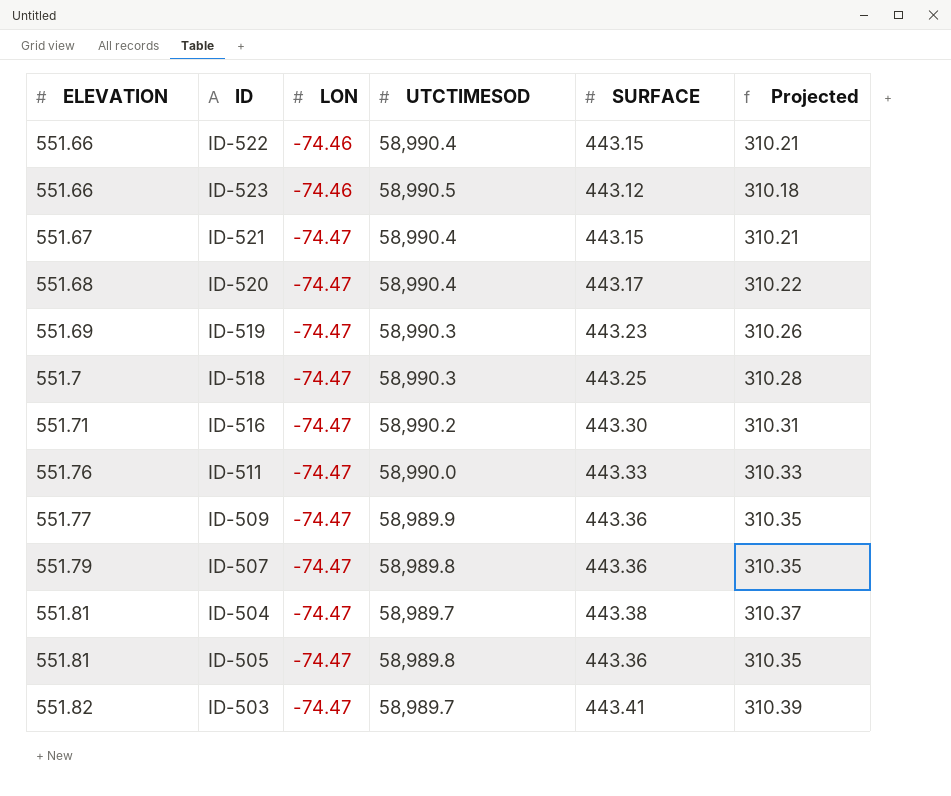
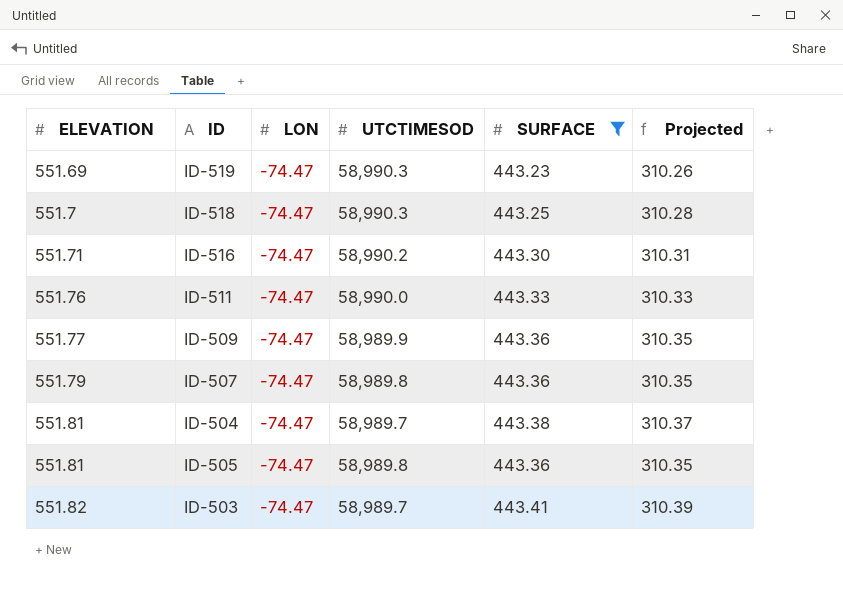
filter: none -> SURFACE >= 443.23

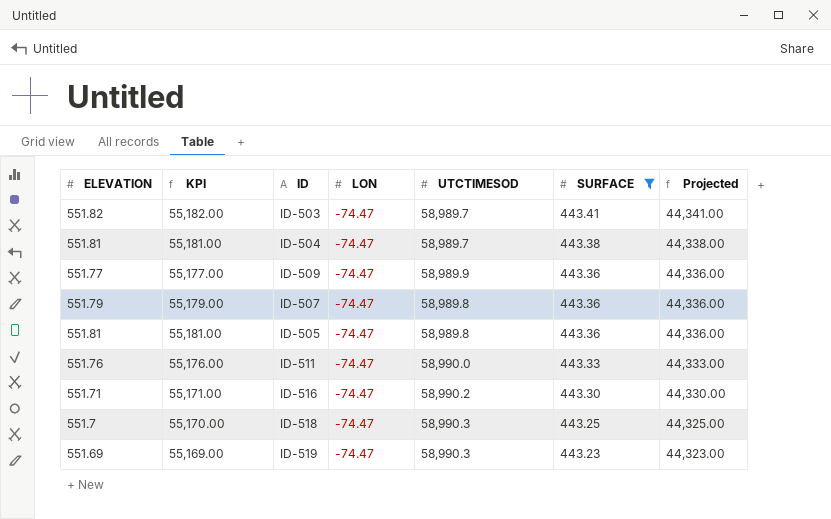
row order: ELEVATION ascending -> SURFACE descending
column KPI | formula: none -> [ELEVATION] * 100
column Projected | formula: [SURFACE] * 0.7 -> [SURFACE] * 100

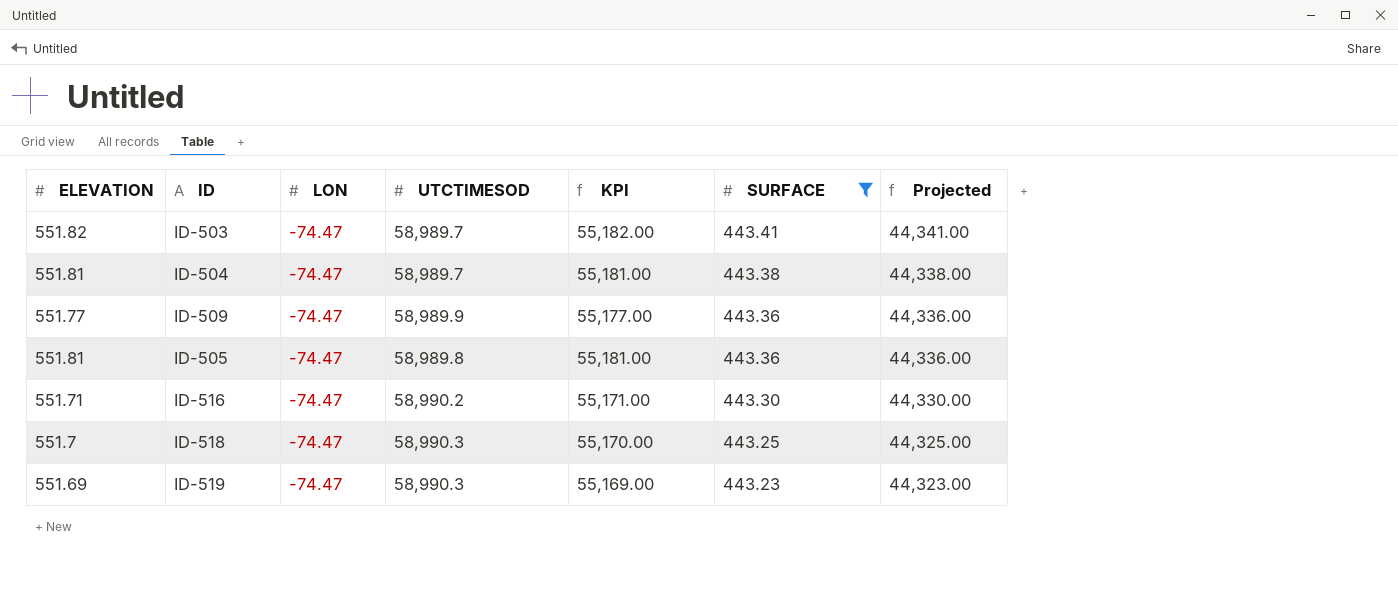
column KPI | position: 2 -> 5
row ID-507: 551.79 | 55,179.00 | -74.47 | 58,989.8 | 443.36 | 44,336.00 -> none
row ID-511: 551.76 | 55,176.00 | -74.47 | 58,990.0 | 443.33 | 44,333.00 -> none

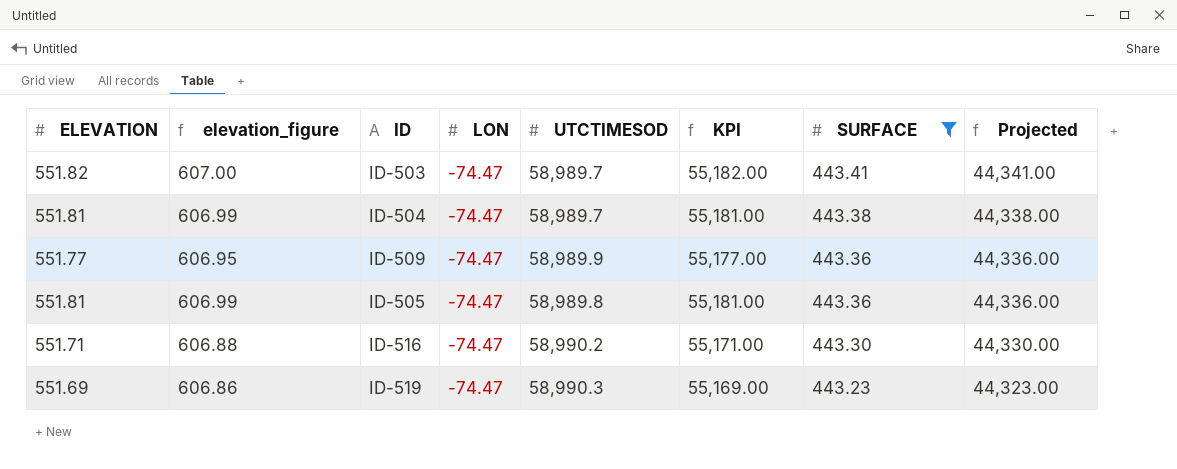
column elevation_figure | formula: none -> [ELEVATION] * 1.1
row ID-518: 551.7 | -74.47 | 58,990.3 | 55,170.00 | 443.25 | 44,325.00 -> none

